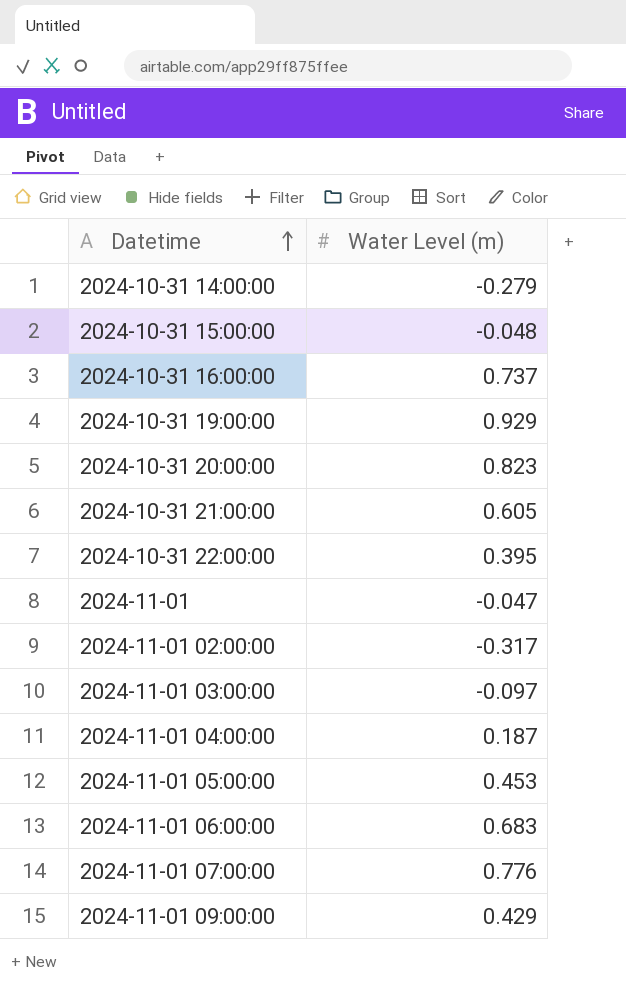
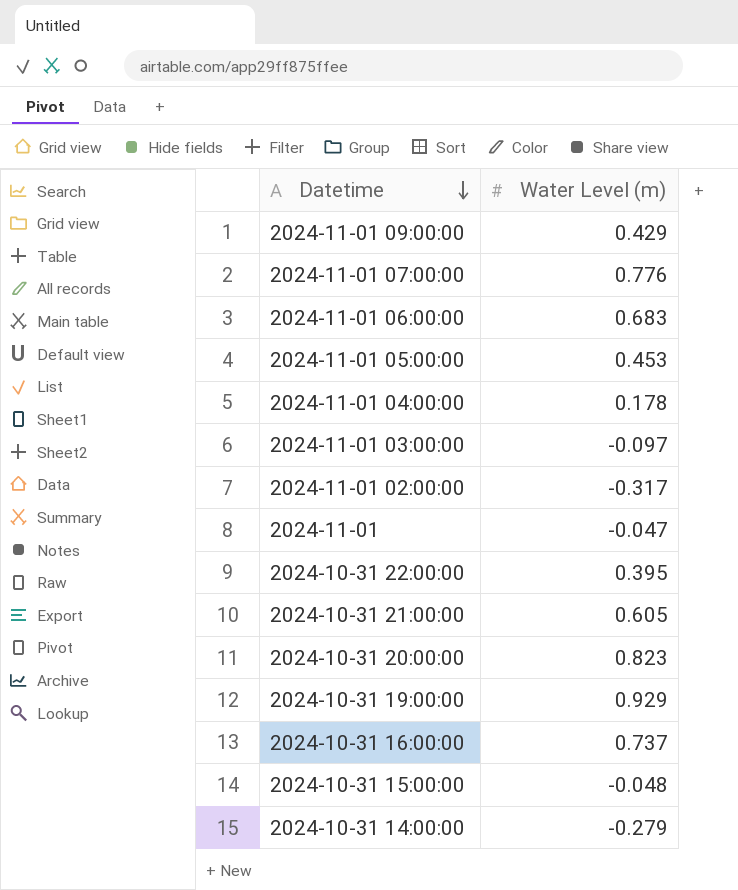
row order: Datetime ascending -> Datetime descending
2024-11-01 04:00:00 | Water Level (m): 0.187 -> 0.178

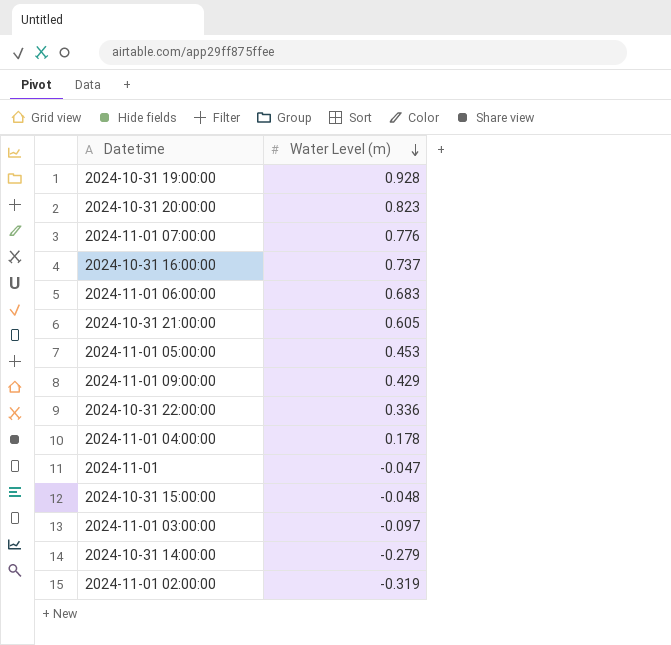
row order: Datetime descending -> Water Level (m) descending
2024-10-31 19:00:00 | Water Level (m): 0.929 -> 0.928
2024-10-31 22:00:00 | Water Level (m): 0.395 -> 0.336
2024-11-01 02:00:00 | Water Level (m): -0.317 -> -0.319

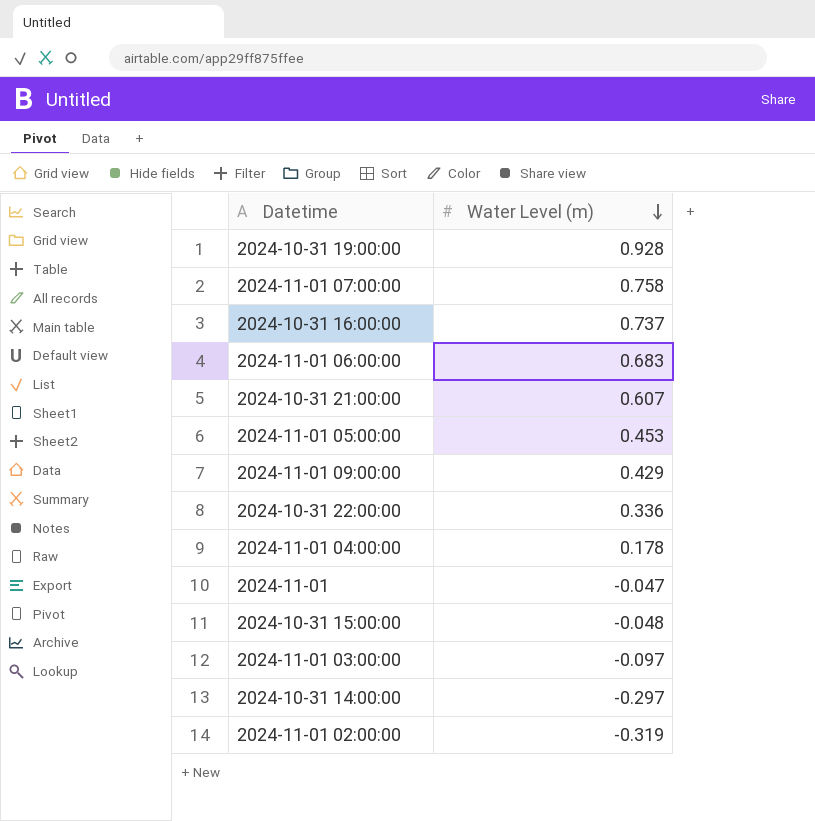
row 2024-10-31 20:00:00: 0.823 -> none
2024-11-01 07:00:00 | Water Level (m): 0.776 -> 0.758
2024-10-31 21:00:00 | Water Level (m): 0.605 -> 0.607
2024-10-31 14:00:00 | Water Level (m): -0.279 -> -0.297

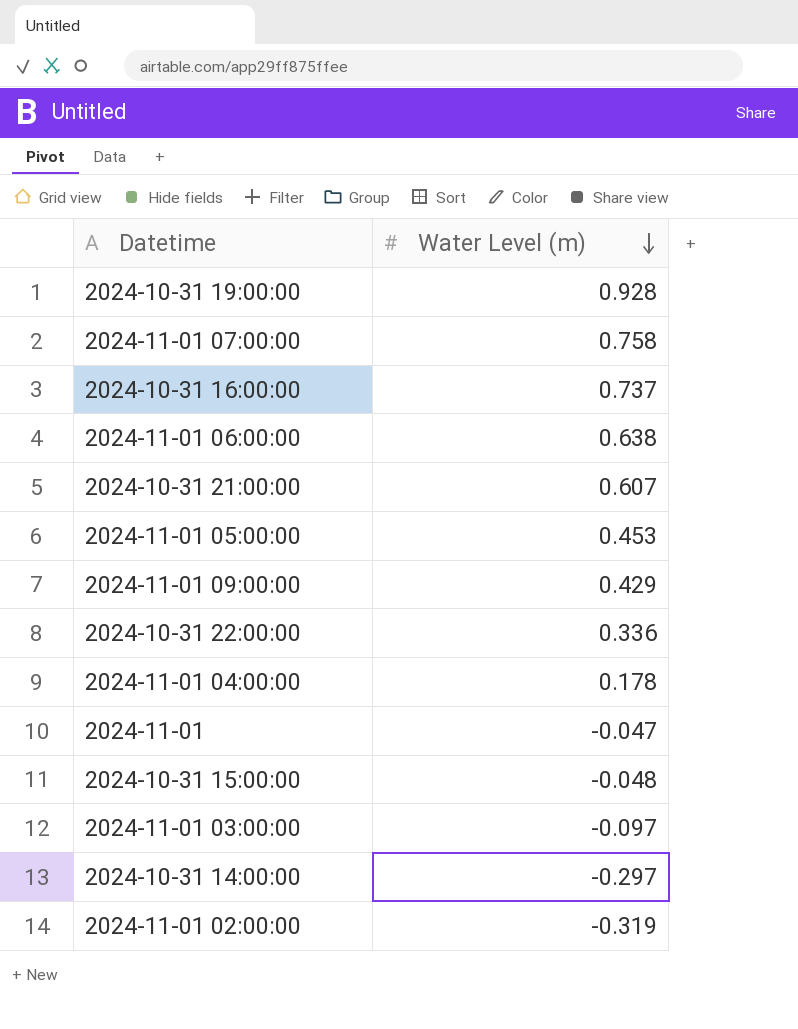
2024-11-01 06:00:00 | Water Level (m): 0.683 -> 0.638

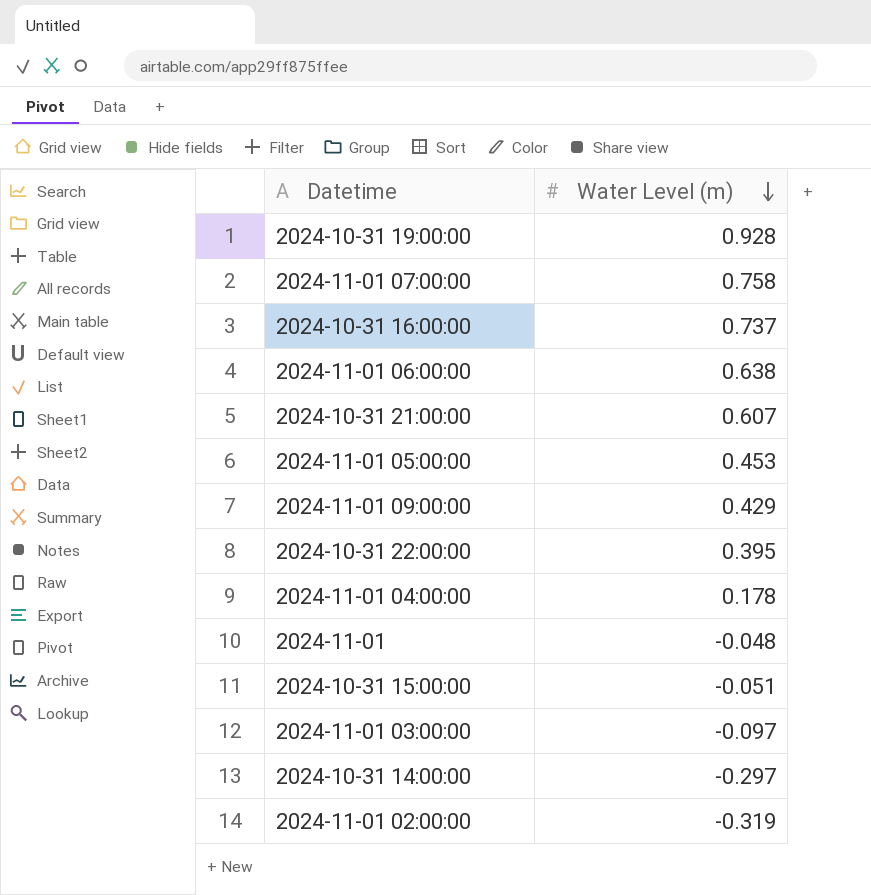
2024-10-31 22:00:00 | Water Level (m): 0.336 -> 0.395
2024-11-01 | Water Level (m): -0.047 -> -0.048
2024-10-31 15:00:00 | Water Level (m): -0.048 -> -0.051

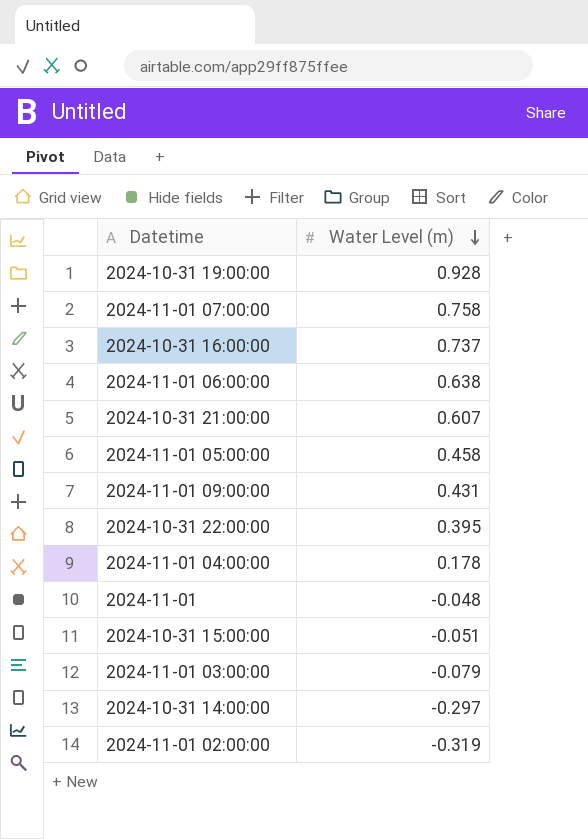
2024-11-01 05:00:00 | Water Level (m): 0.453 -> 0.458
2024-11-01 09:00:00 | Water Level (m): 0.429 -> 0.431
2024-11-01 03:00:00 | Water Level (m): -0.097 -> -0.079

